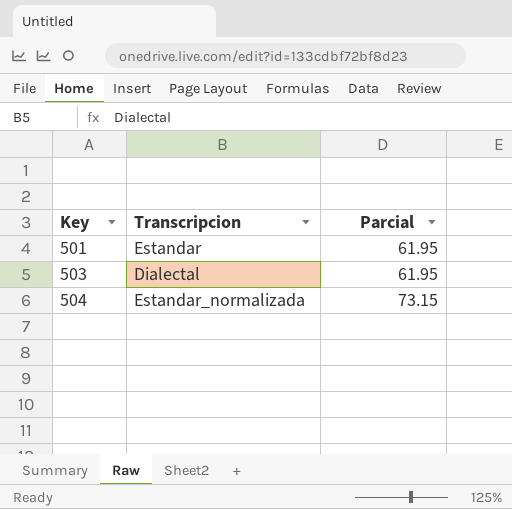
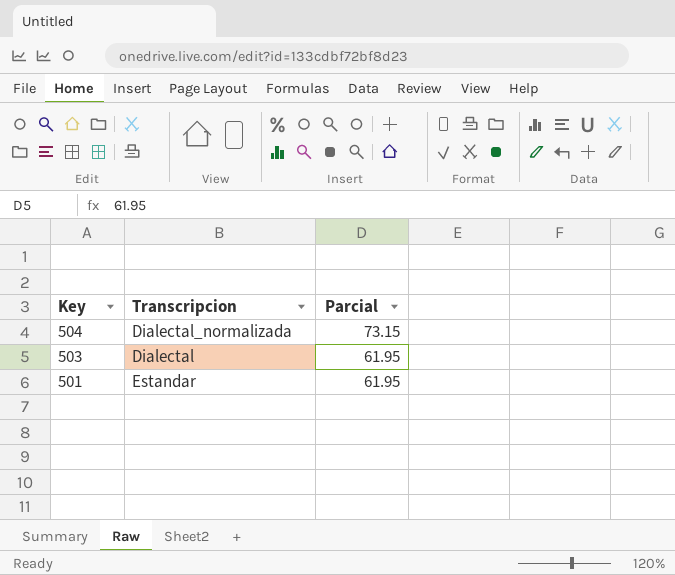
row order: Key ascending -> Key descending
504 | Transcripcion: Estandar_normalizada -> Dialectal_normalizada

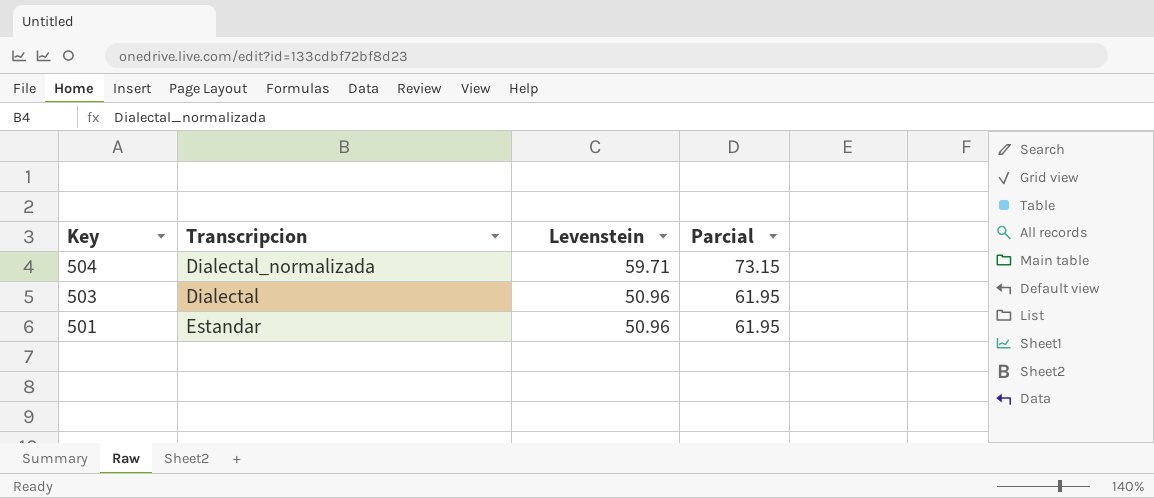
column Levenstein | position: none -> 3

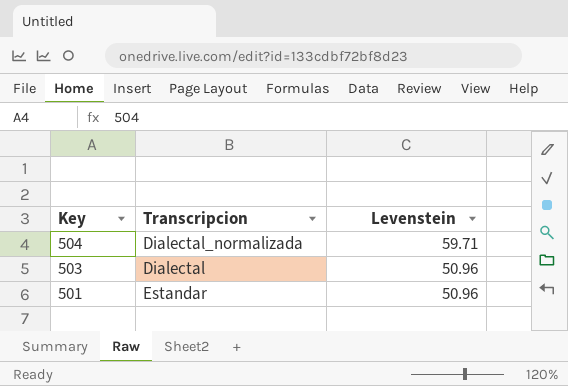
column Parcial | position: 4 -> none

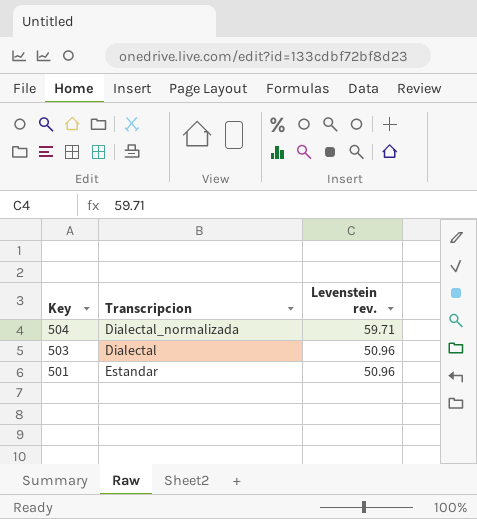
column name: Levenstein -> Levenstein rev.

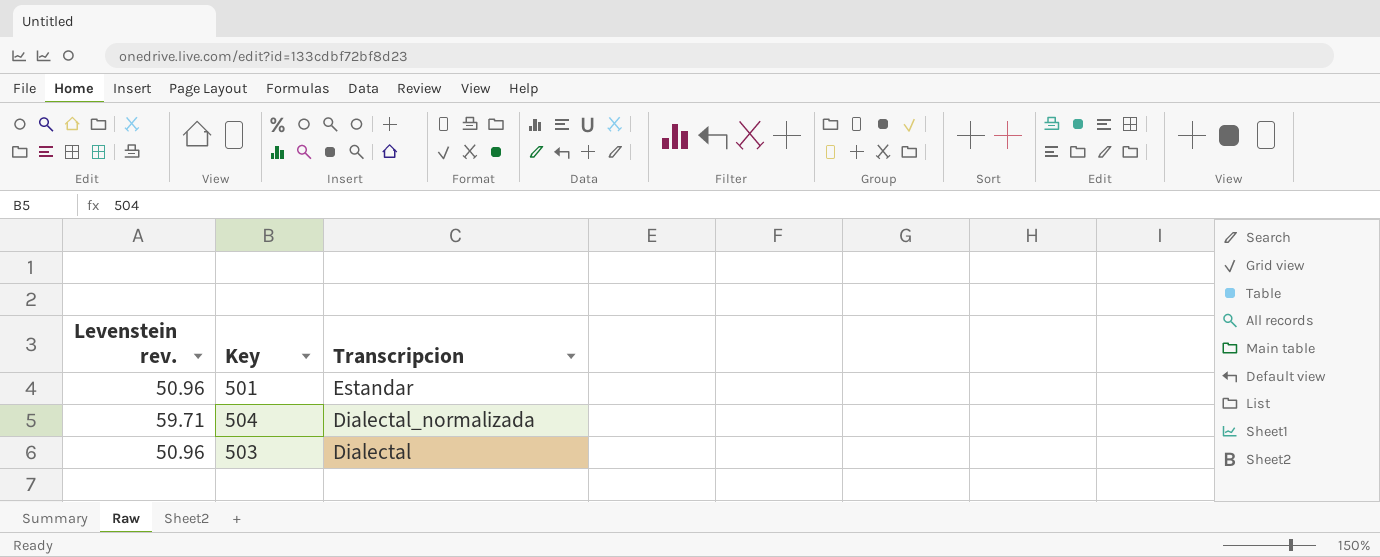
row order: Key descending -> Transcripcion descending
column Levenstein rev. | position: 3 -> 1

